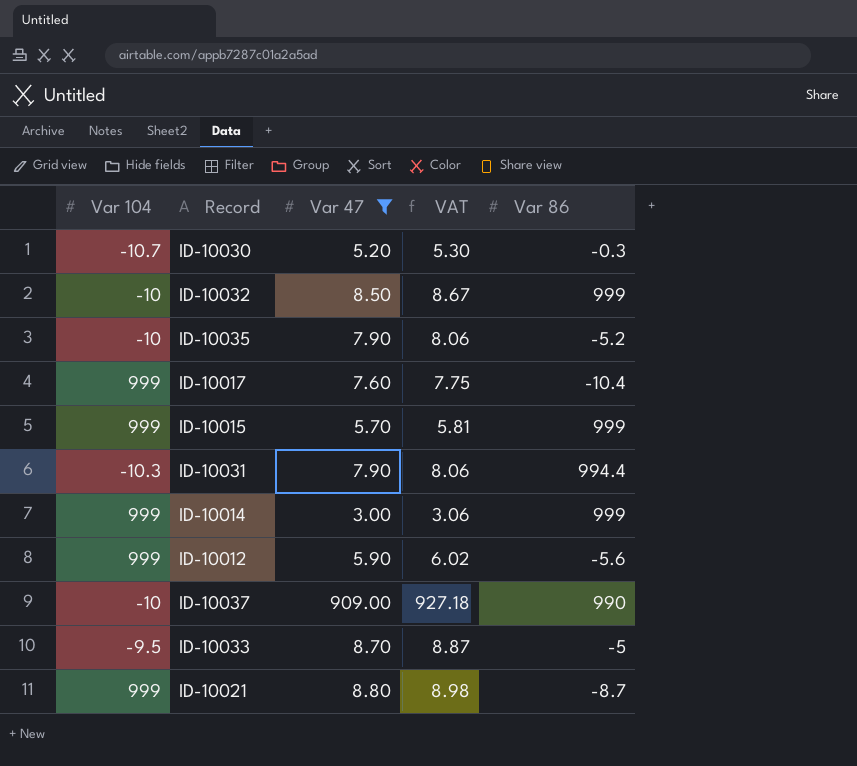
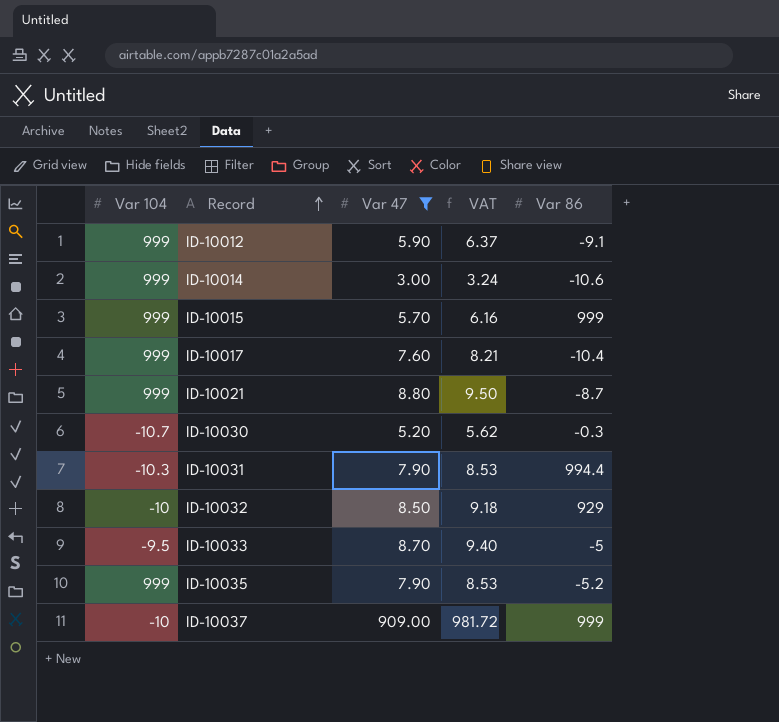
row order: none -> Record ascending
column VAT | formula: [Var 47] * 1.02 -> [Var 47] * 1.08
ID-10012 | Var 86: -5.6 -> -9.1
ID-10014 | Var 86: 999 -> -10.6
ID-10032 | Var 86: 999 -> 929
ID-10035 | Var 104: -10 -> 999
ID-10037 | Var 86: 990 -> 999

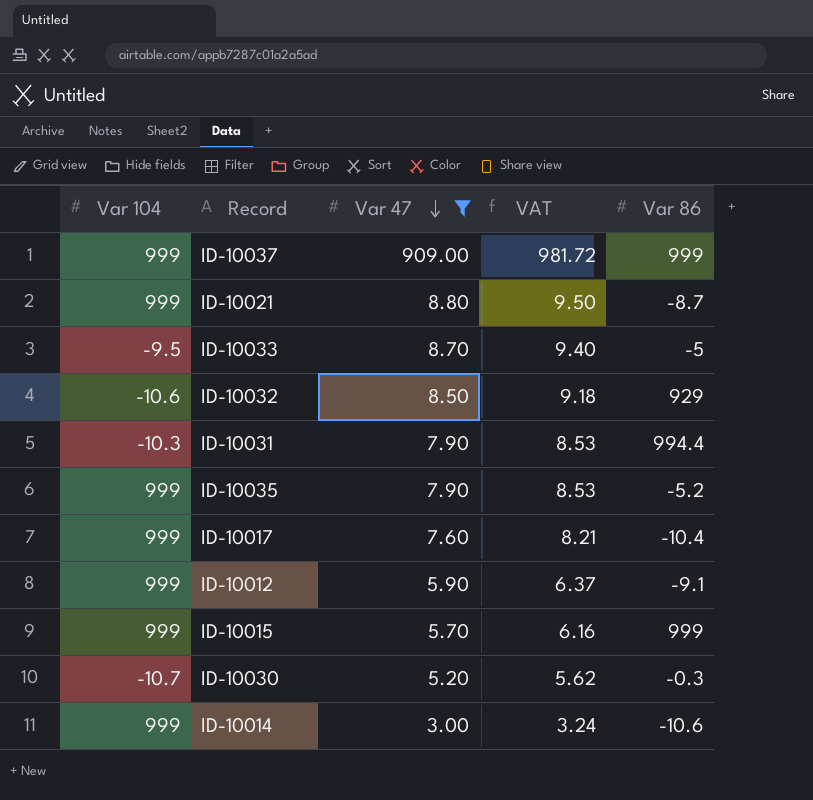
row order: Record ascending -> Var 47 descending
ID-10037 | Var 104: -10 -> 999
ID-10032 | Var 104: -10 -> -10.6

